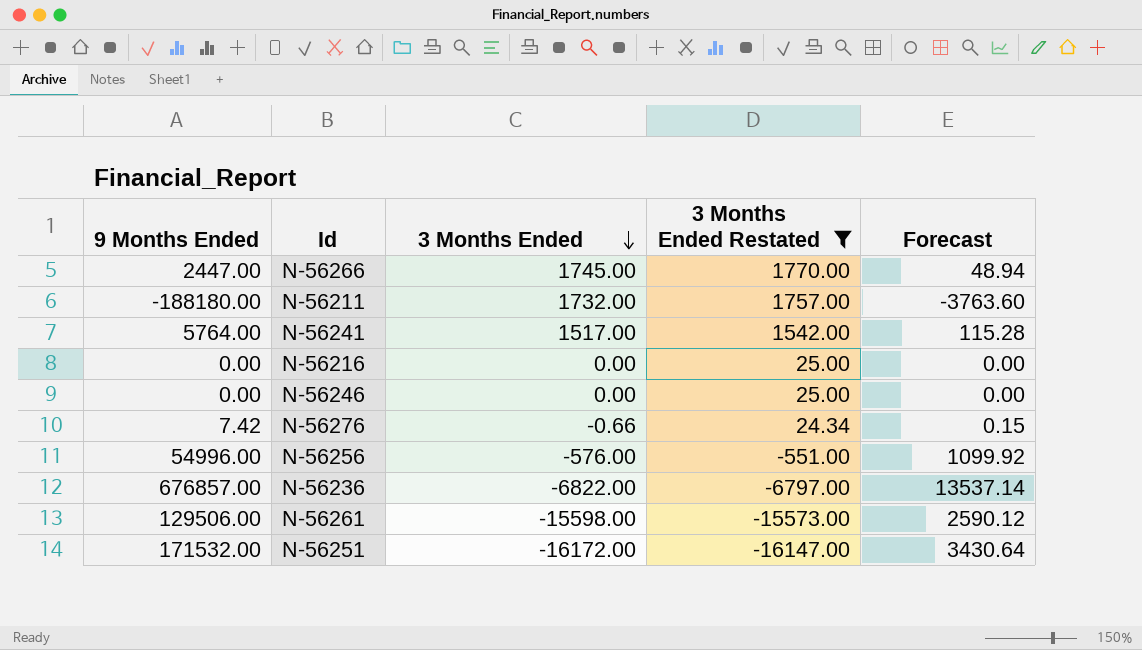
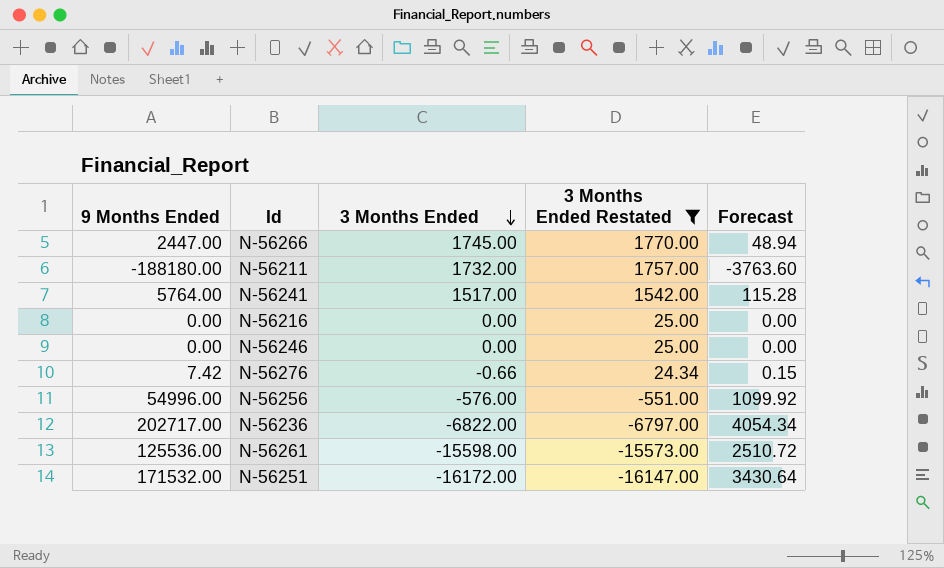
N-56236 | 9 Months Ended: 676857.00 -> 202717.00
N-56236 | Forecast: 13537.14 -> 4054.34
N-56261 | 9 Months Ended: 129506.00 -> 125536.00
N-56261 | Forecast: 2590.12 -> 2510.72

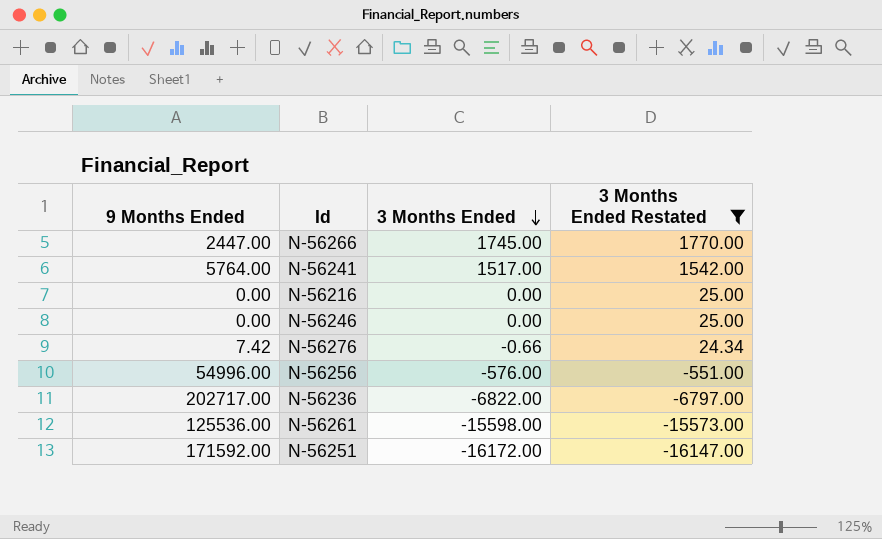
column Forecast | formula: [9 Months Ended] * 0.02 -> none
row N-56211: -188180.00 | 1732.00 | 1757.00 | -3763.60 -> none
N-56251 | 9 Months Ended: 171532.00 -> 171592.00

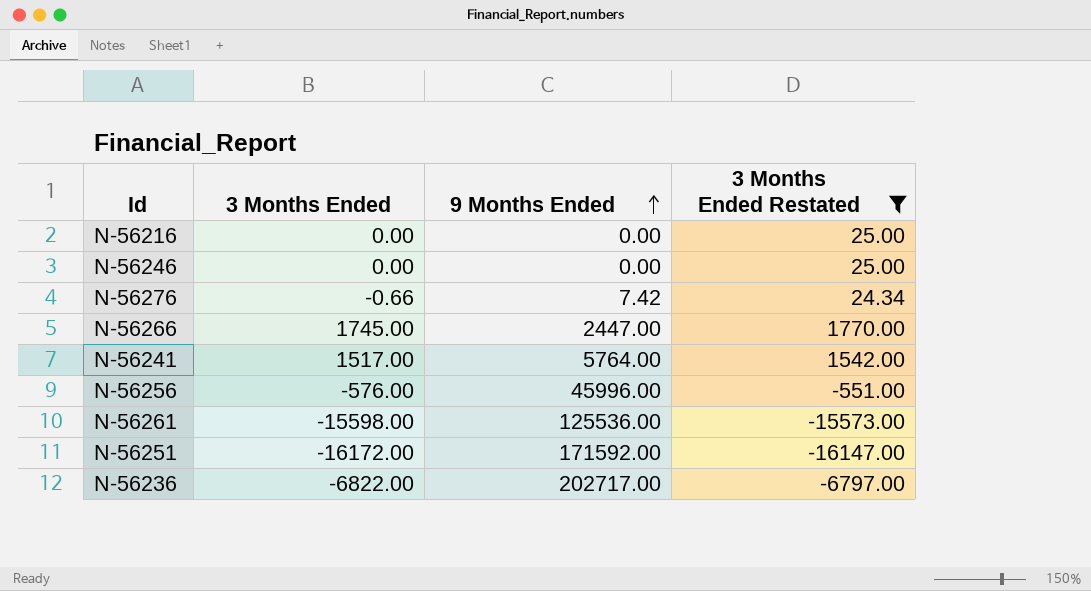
row order: 3 Months Ended descending -> 9 Months Ended ascending
column 9 Months Ended | position: 1 -> 3
N-56256 | 9 Months Ended: 54996.00 -> 45996.00

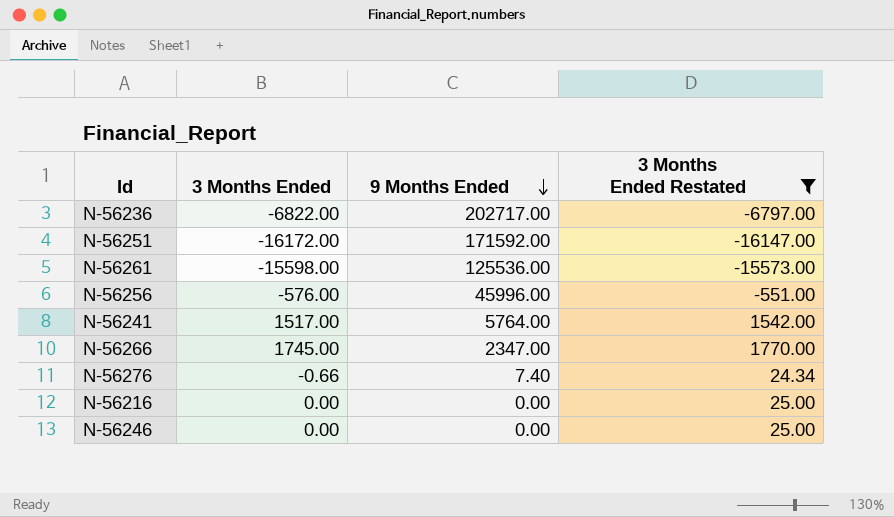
row order: 9 Months Ended ascending -> 9 Months Ended descending
N-56266 | 9 Months Ended: 2447.00 -> 2347.00
N-56276 | 9 Months Ended: 7.42 -> 7.40

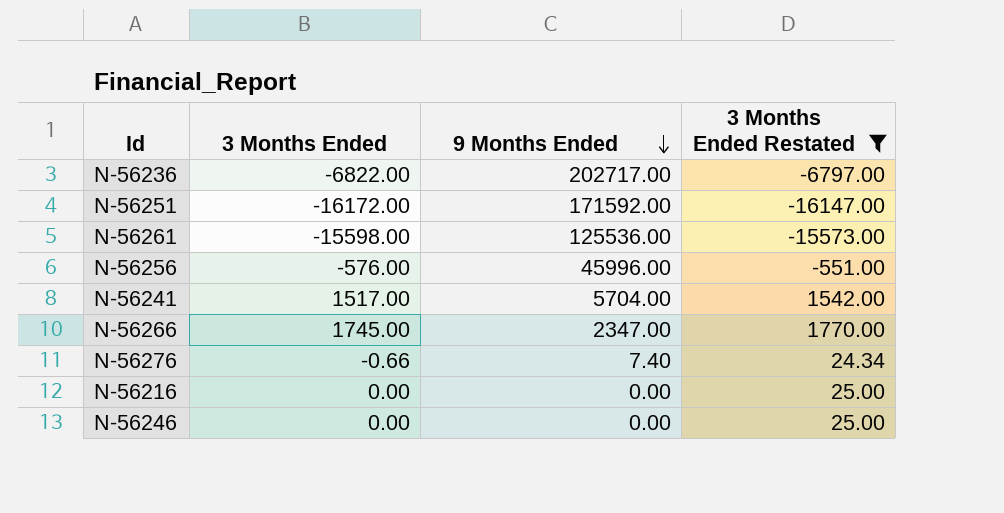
N-56241 | 9 Months Ended: 5764.00 -> 5704.00

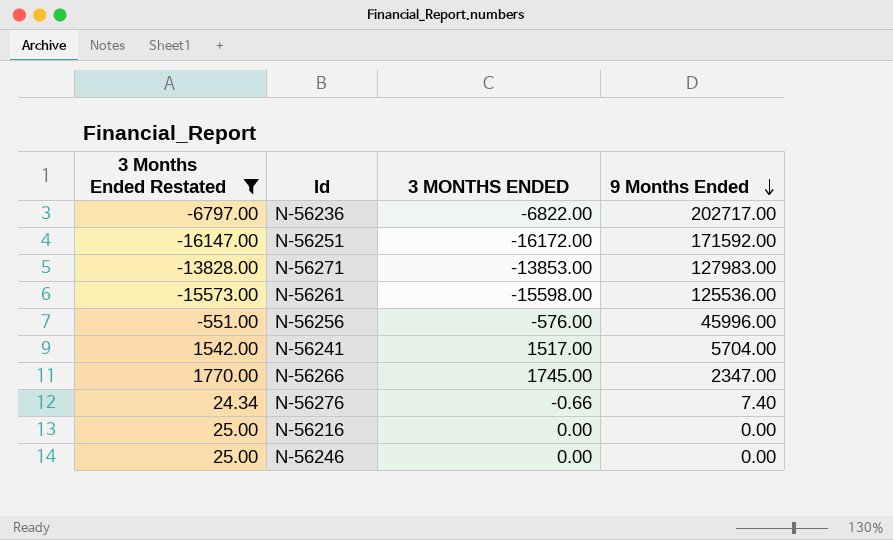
column 3 Months Ended Restated | position: 4 -> 1
column name: 3 Months Ended -> 3 MONTHS ENDED
row N-56271: none -> -13828.00 | -13853.00 | 127983.00

